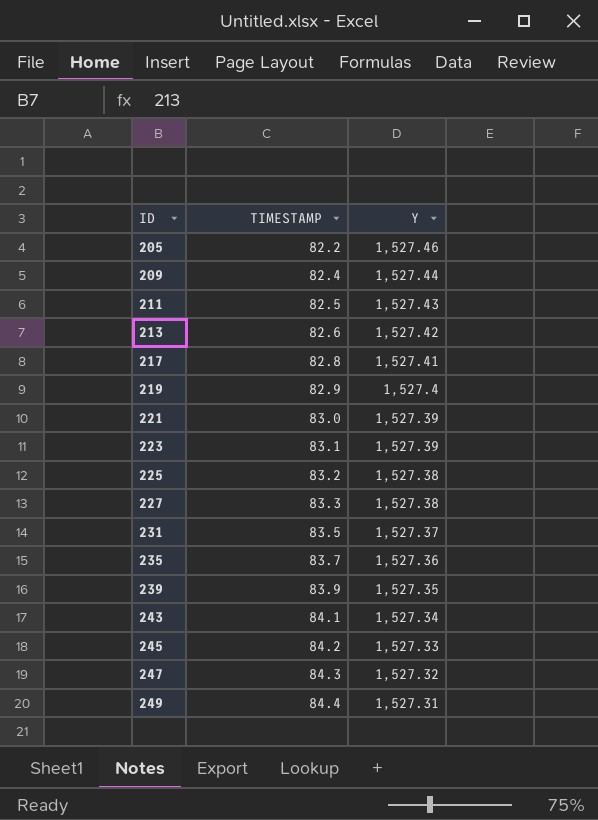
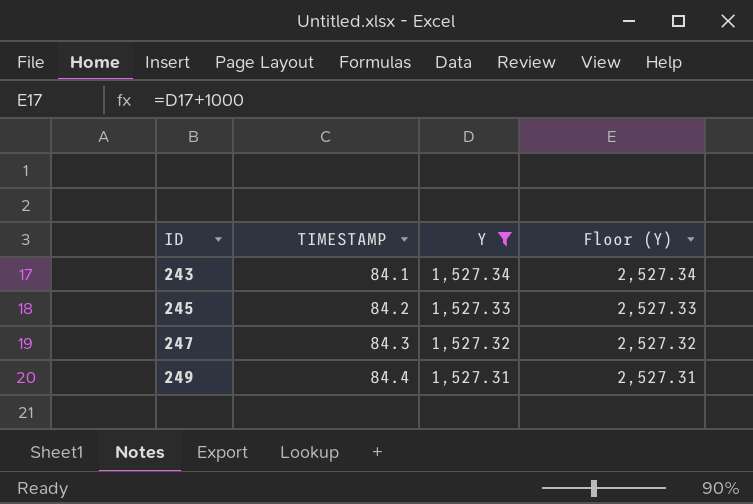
filter: none -> Y <= 1,527.34
column Floor (Y) | formula: none -> [Y] + 1000

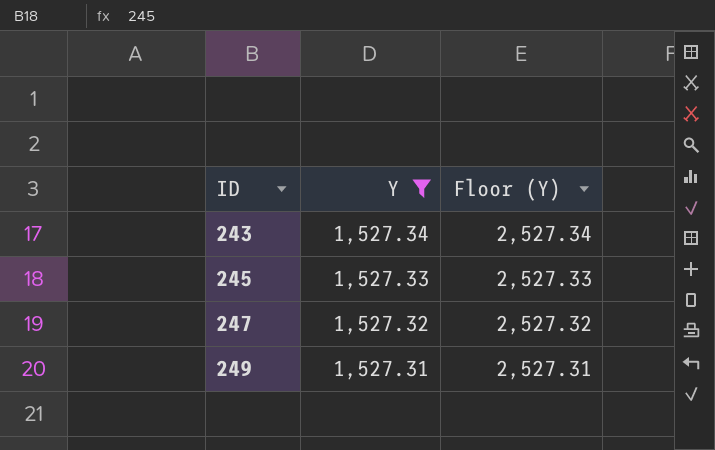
column TIMESTAMP | position: 2 -> none

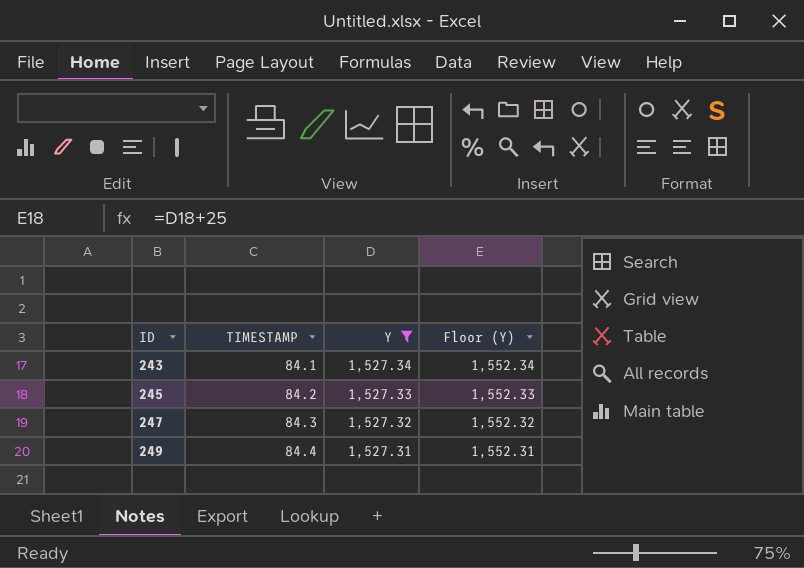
column TIMESTAMP | position: none -> 2
column Floor (Y) | formula: [Y] + 1000 -> [Y] + 25

